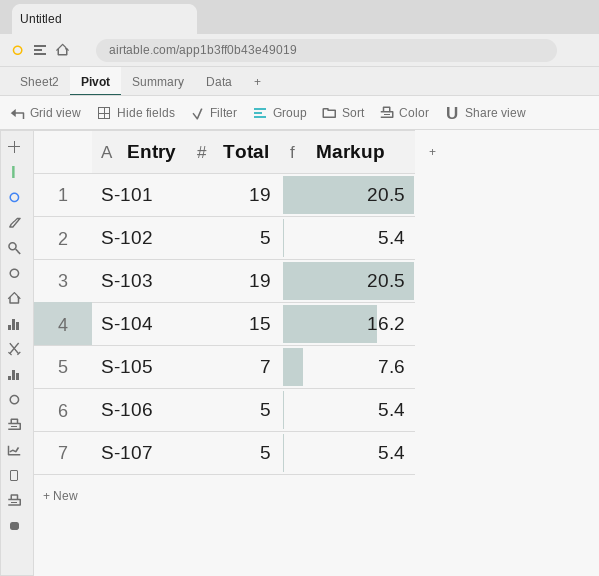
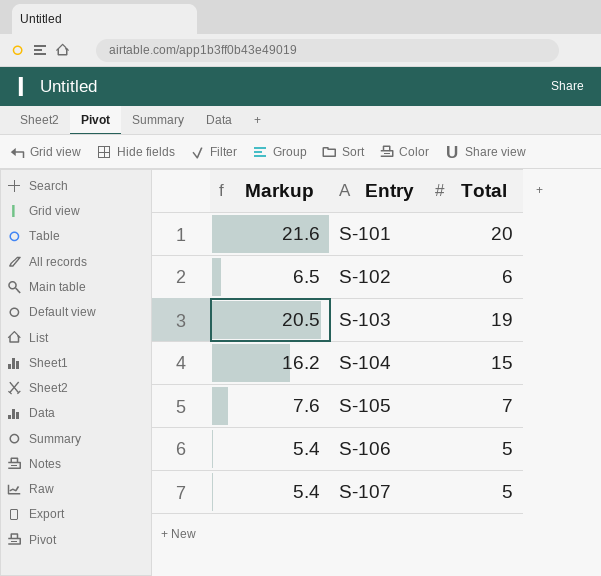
column Markup | position: 3 -> 1
S-101 | Markup: 20.5 -> 21.6
S-101 | Total: 19 -> 20
S-102 | Markup: 5.4 -> 6.5
S-102 | Total: 5 -> 6

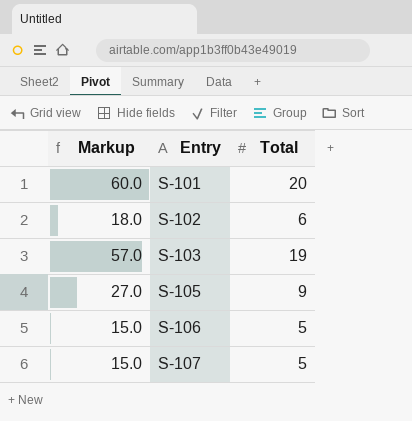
column Markup | formula: [Total] * 1.08 -> [Total] * 3
row S-104: 16.2 | 15 -> none
S-105 | Total: 7 -> 9

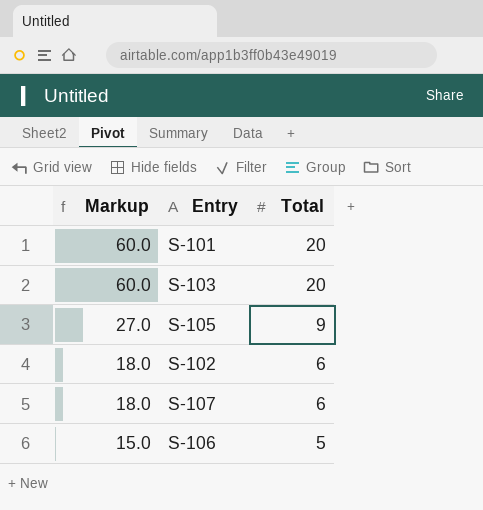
row order: Entry ascending -> Markup descending
S-103 | Markup: 57.0 -> 60.0
S-103 | Total: 19 -> 20
S-107 | Markup: 15.0 -> 18.0
S-107 | Total: 5 -> 6

